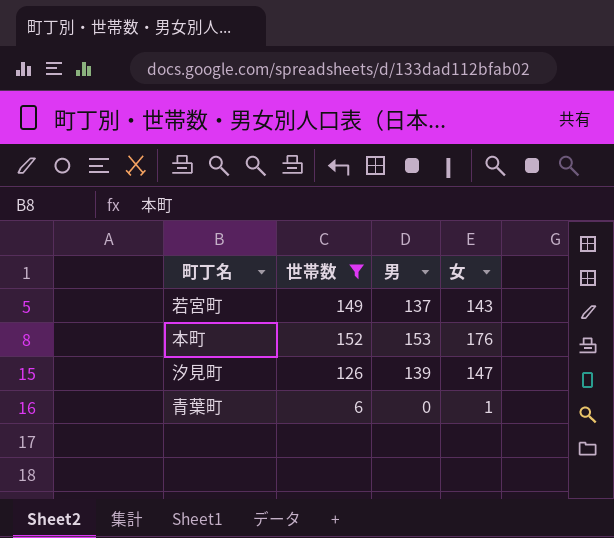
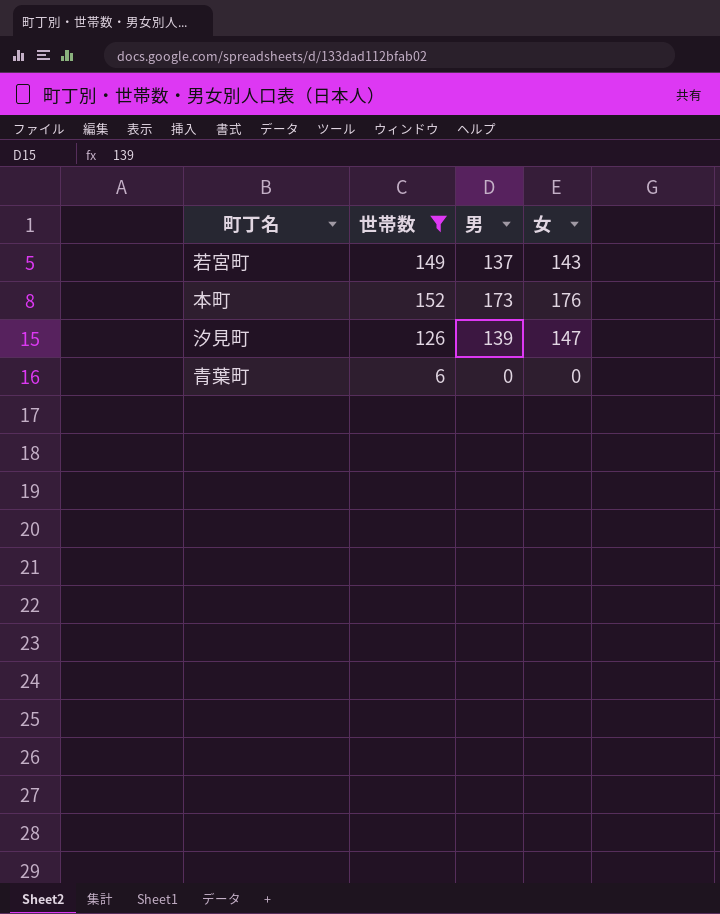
本町 | 男: 153 -> 173
青葉町 | 女: 1 -> 0

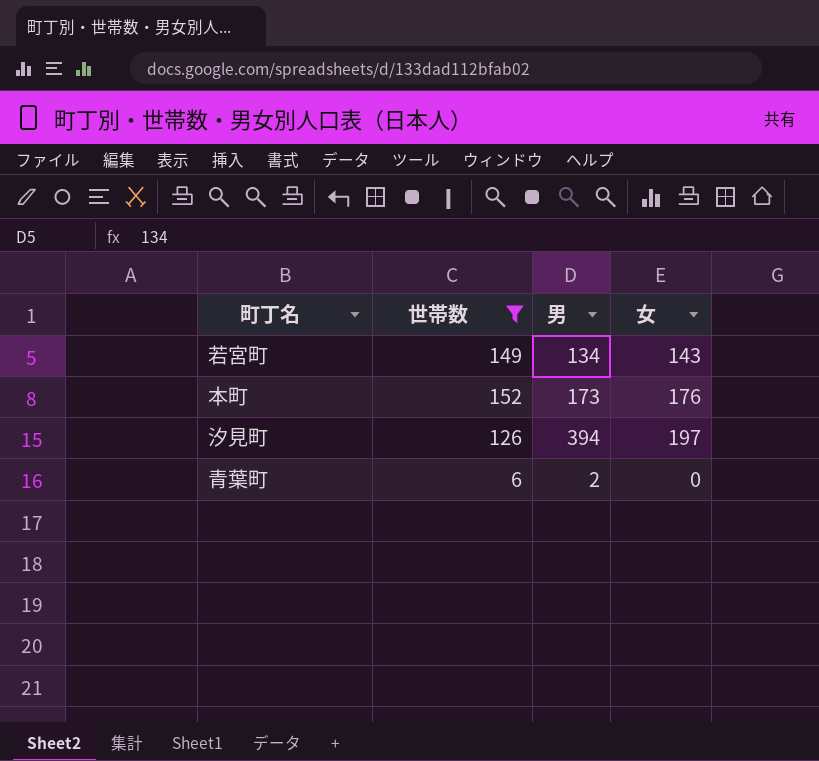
若宮町 | 男: 137 -> 134
汐見町 | 男: 139 -> 394
汐見町 | 女: 147 -> 197
青葉町 | 男: 0 -> 2

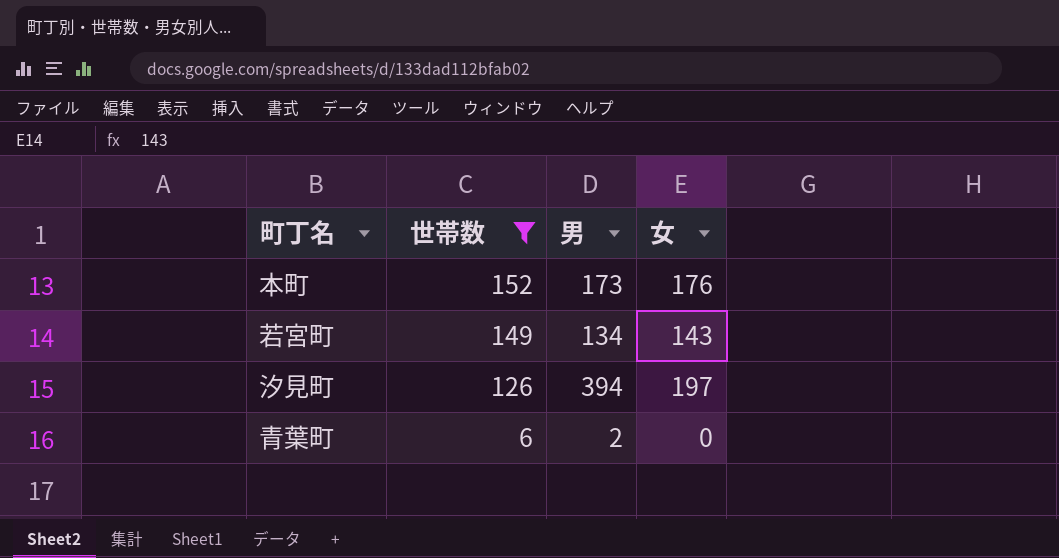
row order: none -> 世帯数 descending

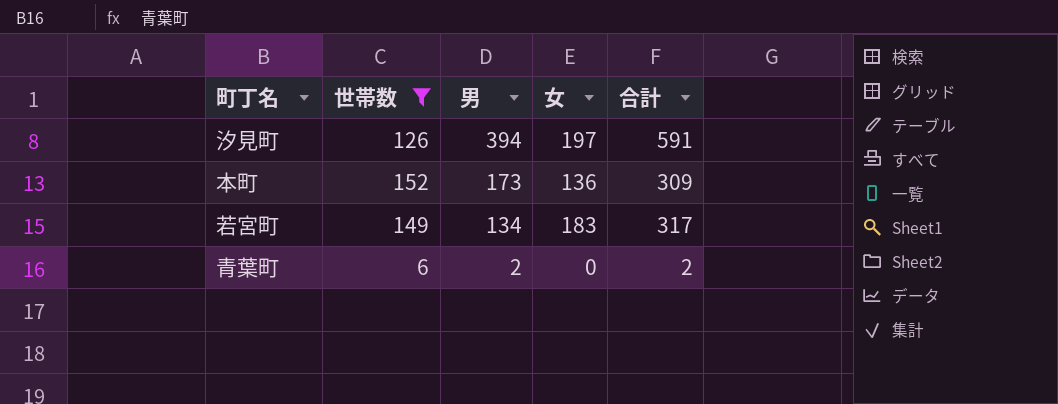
row order: 世帯数 descending -> 男 descending
column 合計 | formula: none -> [男] + [女]
本町 | 女: 176 -> 136
若宮町 | 女: 143 -> 183

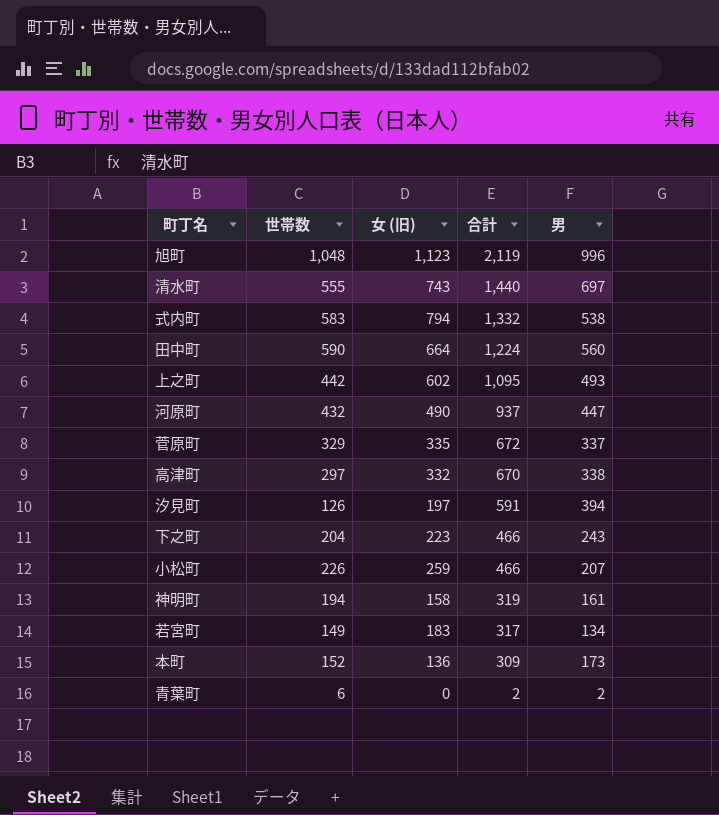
filter: 世帯数 <= 152 -> none
row order: 男 descending -> 合計 descending
column name: 女 -> 女 (旧)
column 男 | position: 3 -> 5

